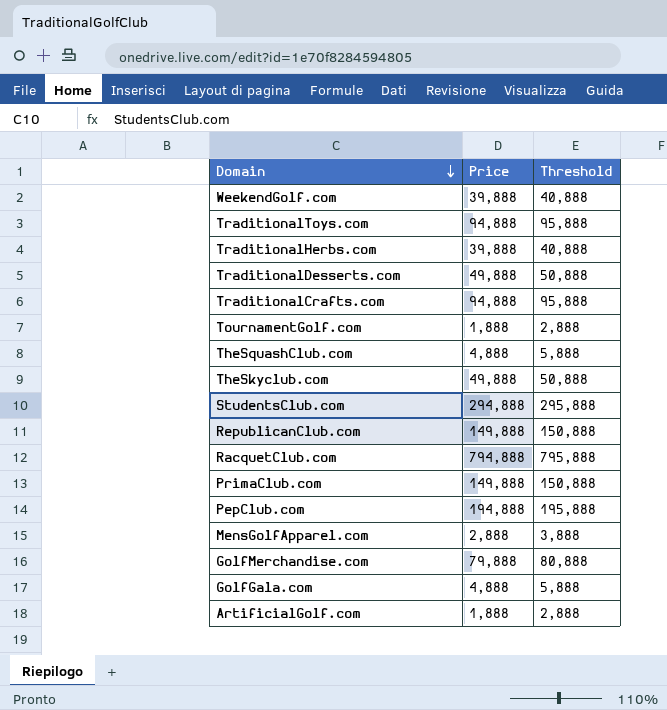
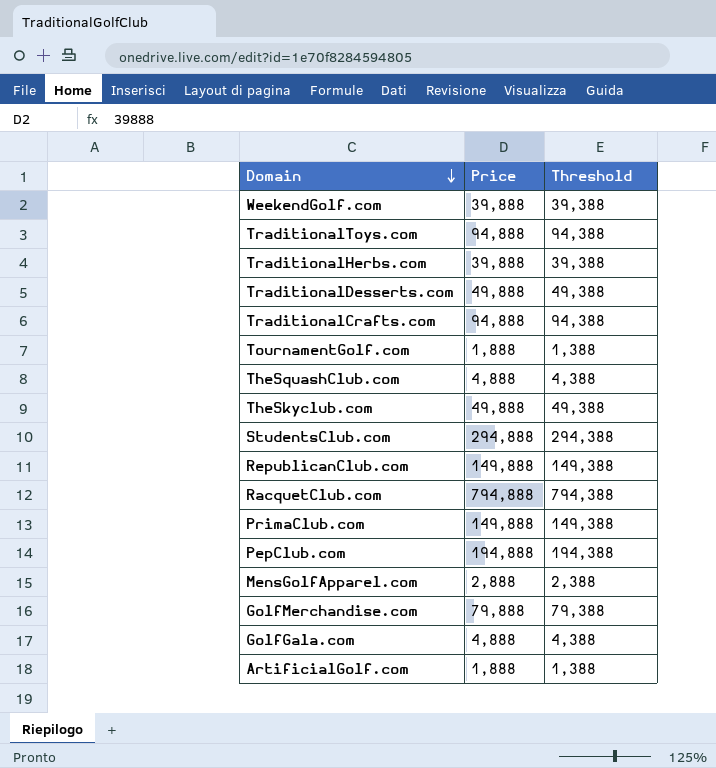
column Threshold | formula: [Price] + 1000 -> [Price] - 500

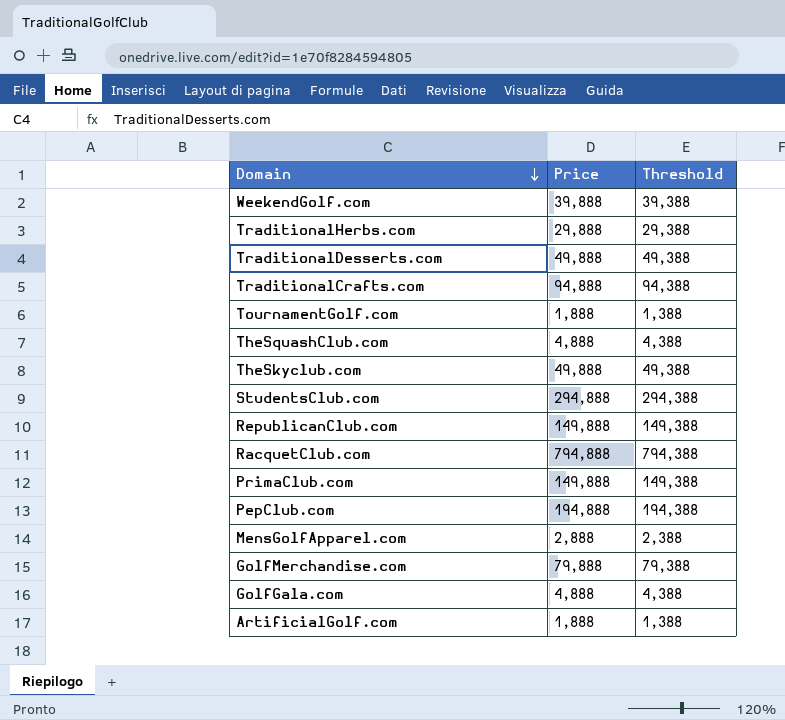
row TraditionalToys.com: 94,888 | 94,388 -> none
TraditionalHerbs.com | Price: 39,888 -> 29,888
TraditionalHerbs.com | Threshold: 39,388 -> 29,388

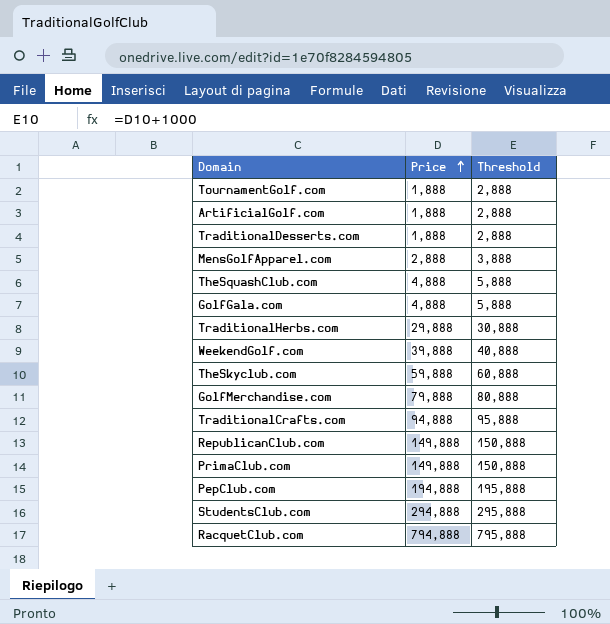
row order: Domain descending -> Price ascending
column Threshold | formula: [Price] - 500 -> [Price] + 1000
TraditionalDesserts.com | Price: 49,888 -> 1,888
TheSkyclub.com | Price: 49,888 -> 59,888

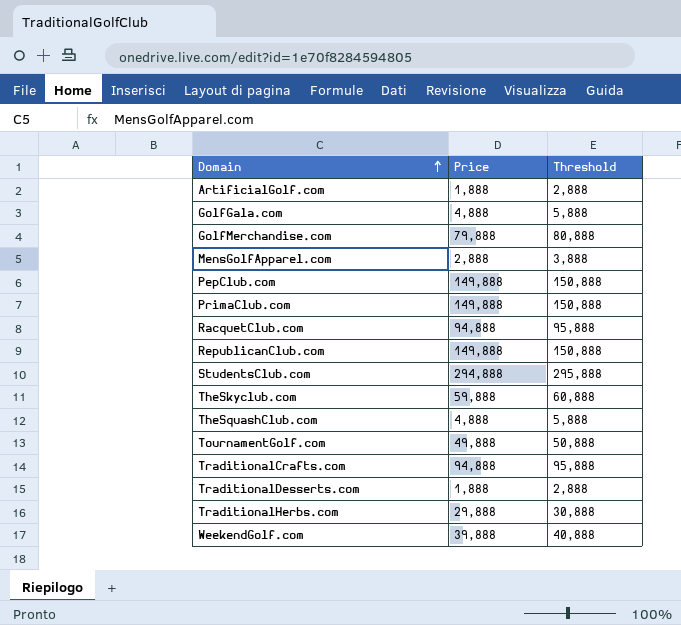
row order: Price ascending -> Domain ascending
PepClub.com | Price: 194,888 -> 149,888
PepClub.com | Threshold: 195,888 -> 150,888
RacquetClub.com | Price: 794,888 -> 94,888
RacquetClub.com | Threshold: 795,888 -> 95,888
TournamentGolf.com | Price: 1,888 -> 49,888
TournamentGolf.com | Threshold: 2,888 -> 50,888

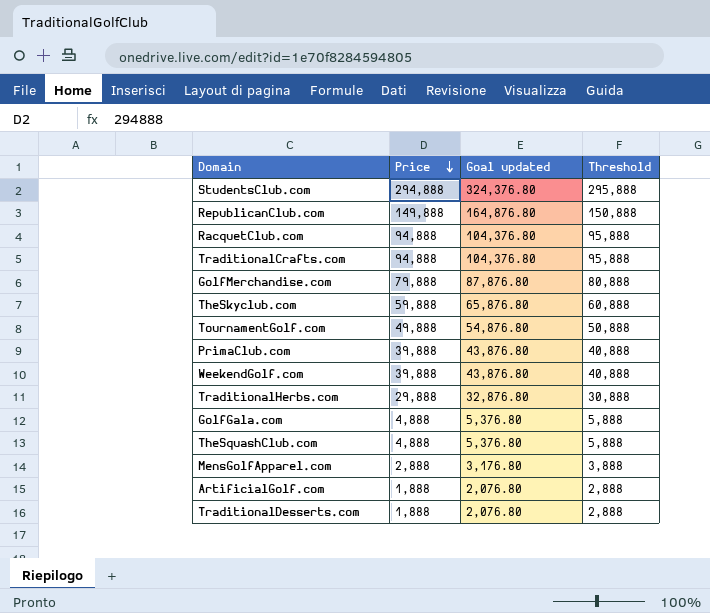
row order: Domain ascending -> Price descending
column Goal updated | formula: none -> [Price] * 1.1
row PepClub.com: 149,888 | 150,888 -> none
PrimaClub.com | Price: 149,888 -> 39,888
PrimaClub.com | Threshold: 150,888 -> 40,888

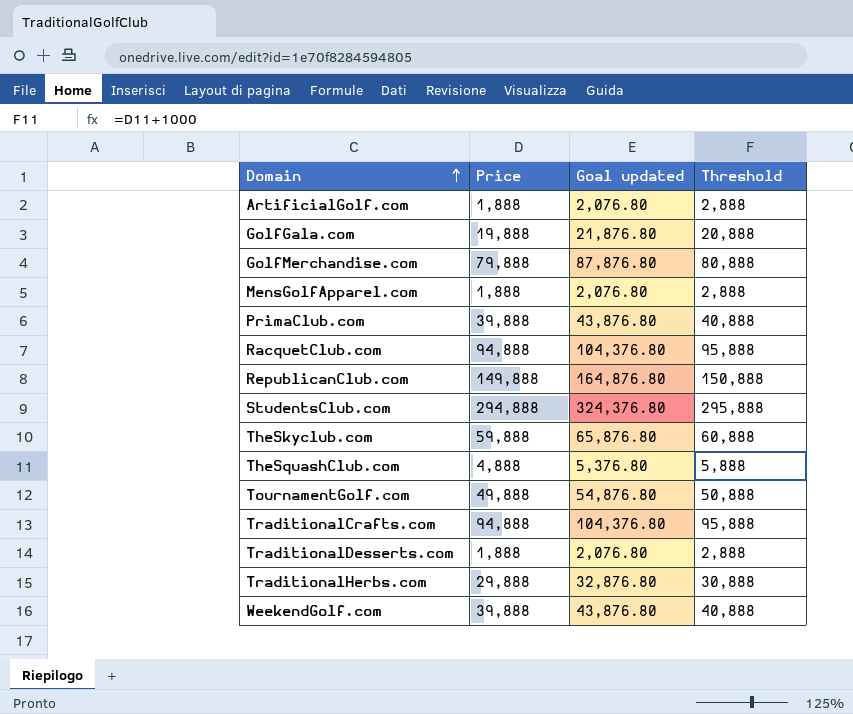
row order: Price descending -> Domain ascending
GolfGala.com | Price: 4,888 -> 19,888
GolfGala.com | Goal updated: 5,376.80 -> 21,876.80
GolfGala.com | Threshold: 5,888 -> 20,888
MensGolfApparel.com | Price: 2,888 -> 1,888
MensGolfApparel.com | Goal updated: 3,176.80 -> 2,076.80
MensGolfApparel.com | Threshold: 3,888 -> 2,888

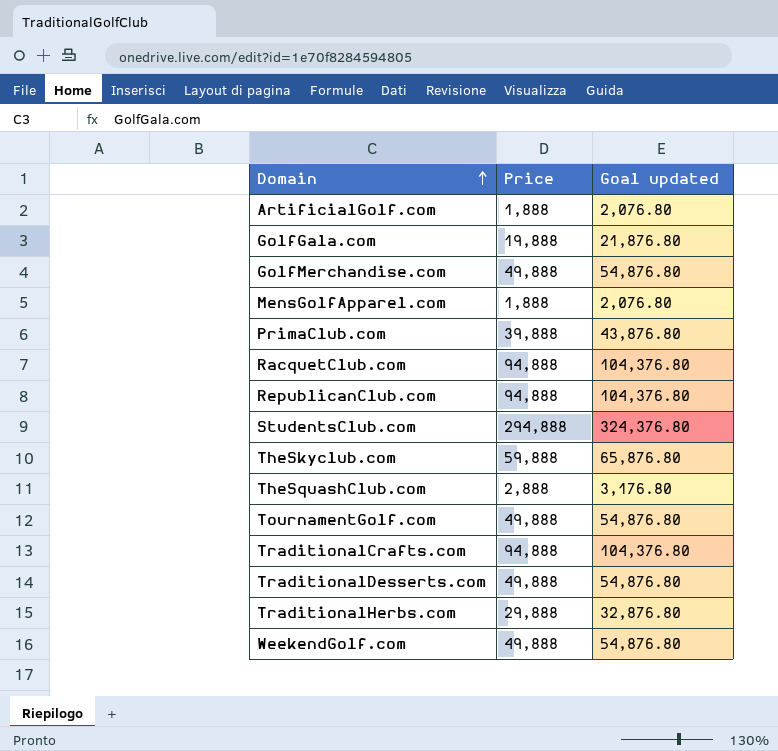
column Threshold | formula: [Price] + 1000 -> none
GolfMerchandise.com | Price: 79,888 -> 49,888
GolfMerchandise.com | Goal updated: 87,876.80 -> 54,876.80
RepublicanClub.com | Price: 149,888 -> 94,888
RepublicanClub.com | Goal updated: 164,876.80 -> 104,376.80
TheSquashClub.com | Price: 4,888 -> 2,888
TheSquashClub.com | Goal updated: 5,376.80 -> 3,176.80
TraditionalDesserts.com | Price: 1,888 -> 49,888
TraditionalDesserts.com | Goal updated: 2,076.80 -> 54,876.80
WeekendGolf.com | Price: 39,888 -> 49,888
WeekendGolf.com | Goal updated: 43,876.80 -> 54,876.80

